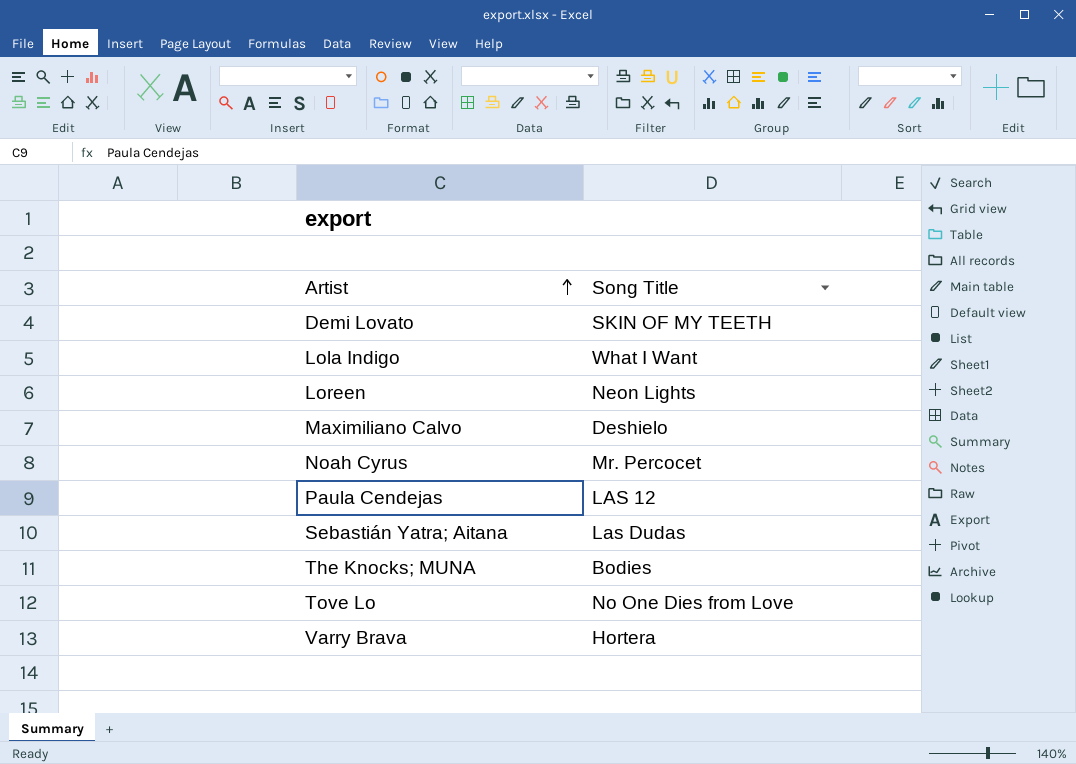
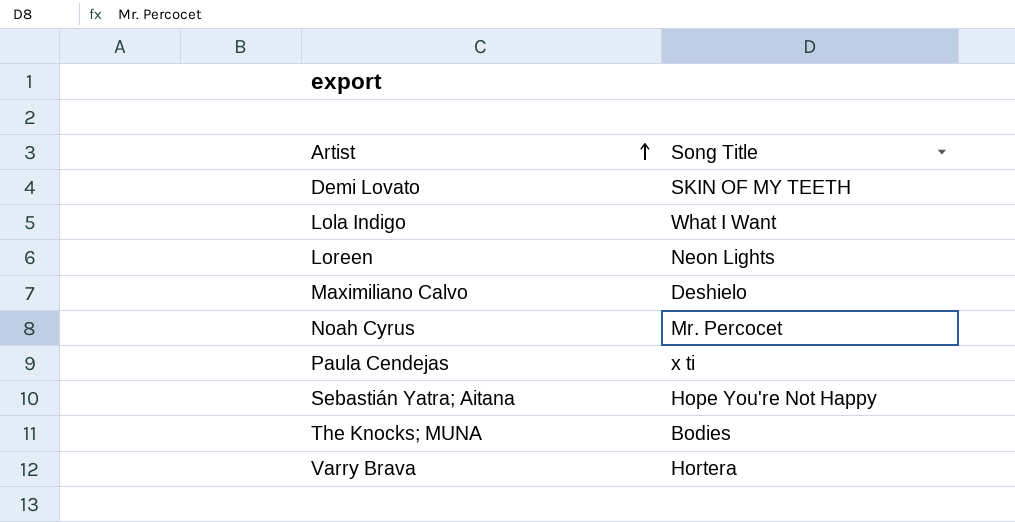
row Tove Lo: No One Dies from Love -> none
Paula Cendejas | Song Title: LAS 12 -> x ti
Sebastián Yatra; Aitana | Song Title: Las Dudas -> Hope You're Not Happy

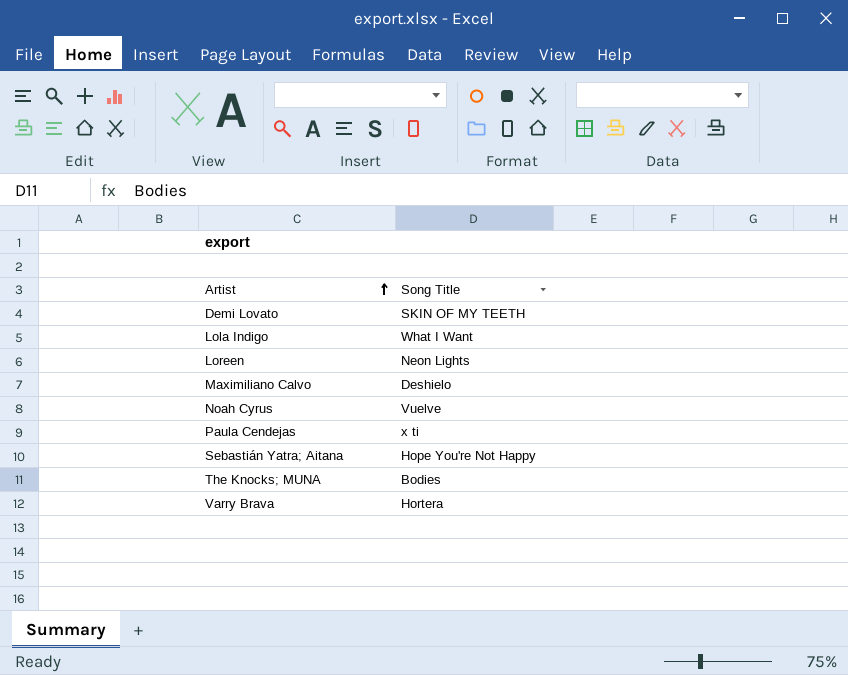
Noah Cyrus | Song Title: Mr. Percocet -> Vuelve

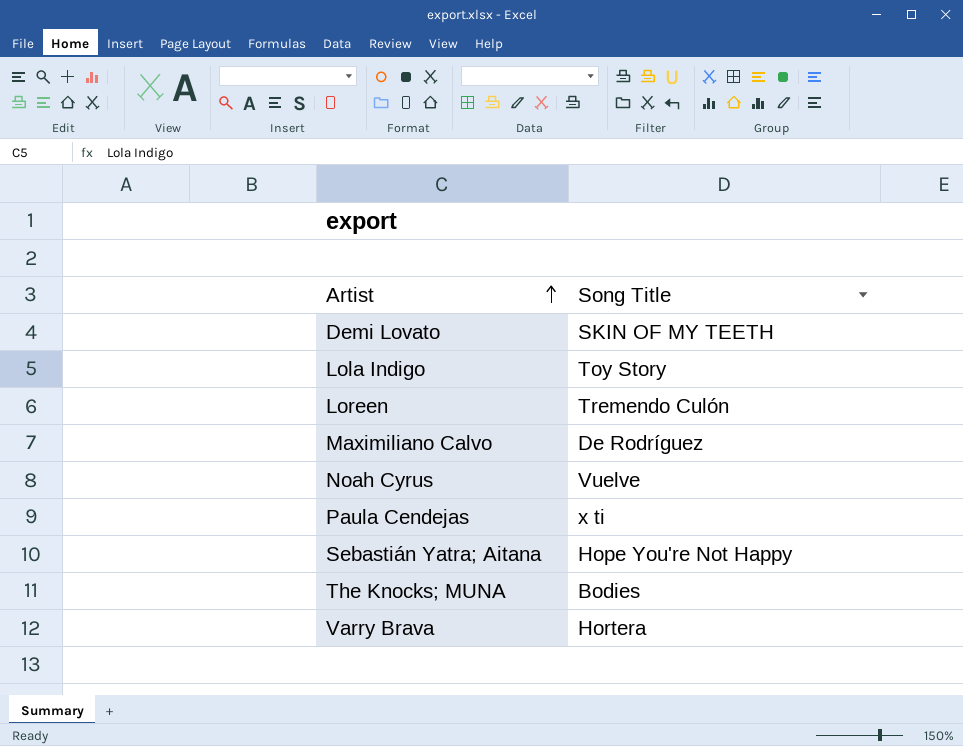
Lola Indigo | Song Title: What I Want -> Toy Story
Loreen | Song Title: Neon Lights -> Tremendo Culón
Maximiliano Calvo | Song Title: Deshielo -> De Rodríguez

